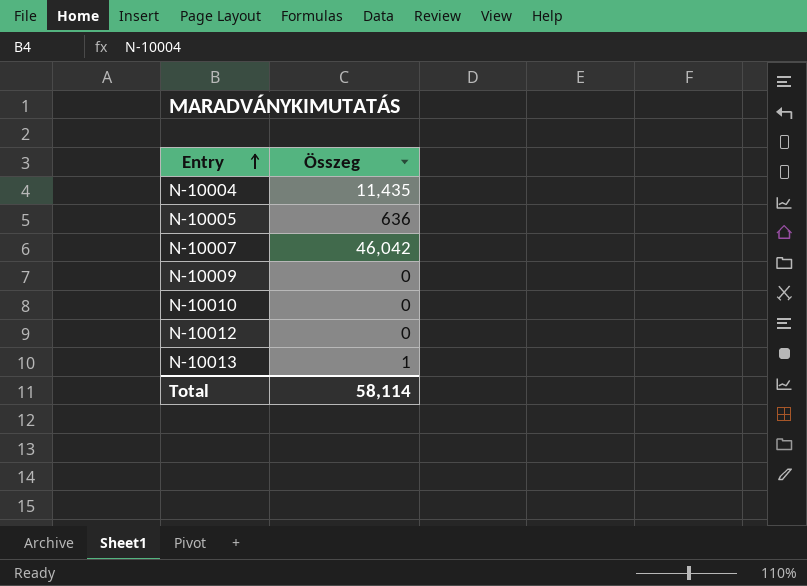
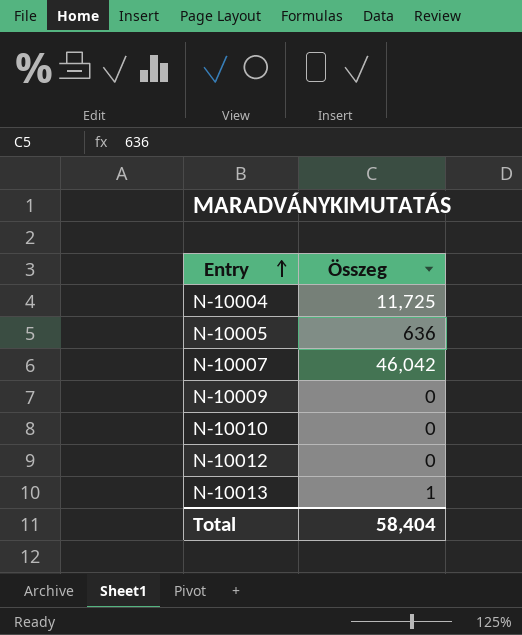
N-10004 | Összeg: 11,435 -> 11,725
Total | Összeg: 58,114 -> 58,404

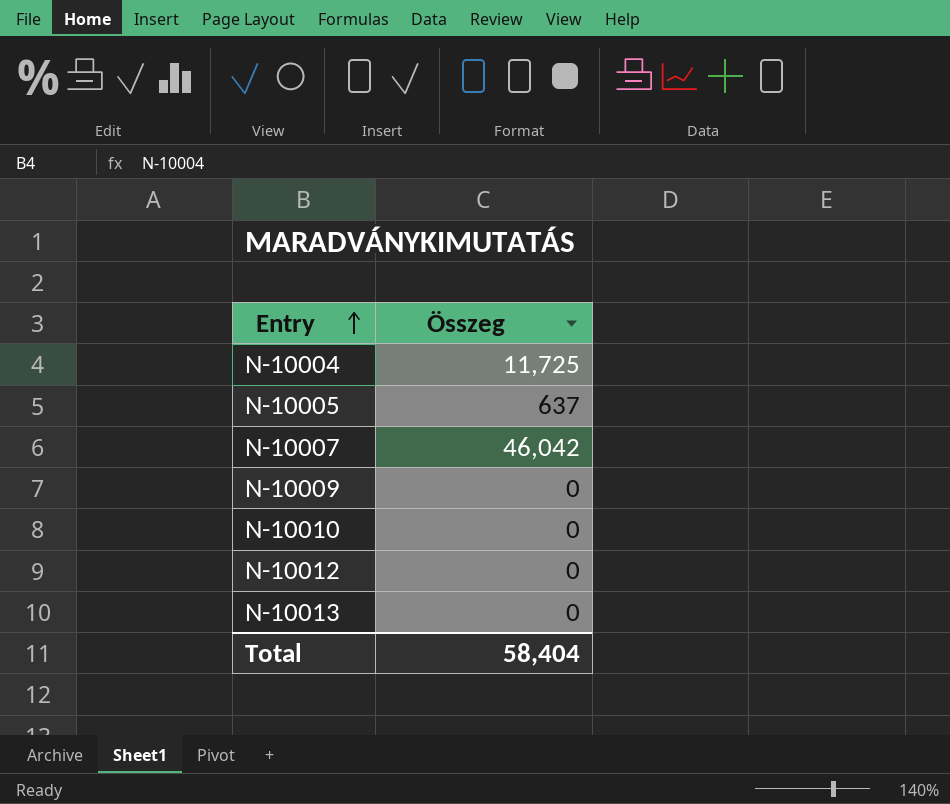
N-10005 | Összeg: 636 -> 637
N-10013 | Összeg: 1 -> 0

